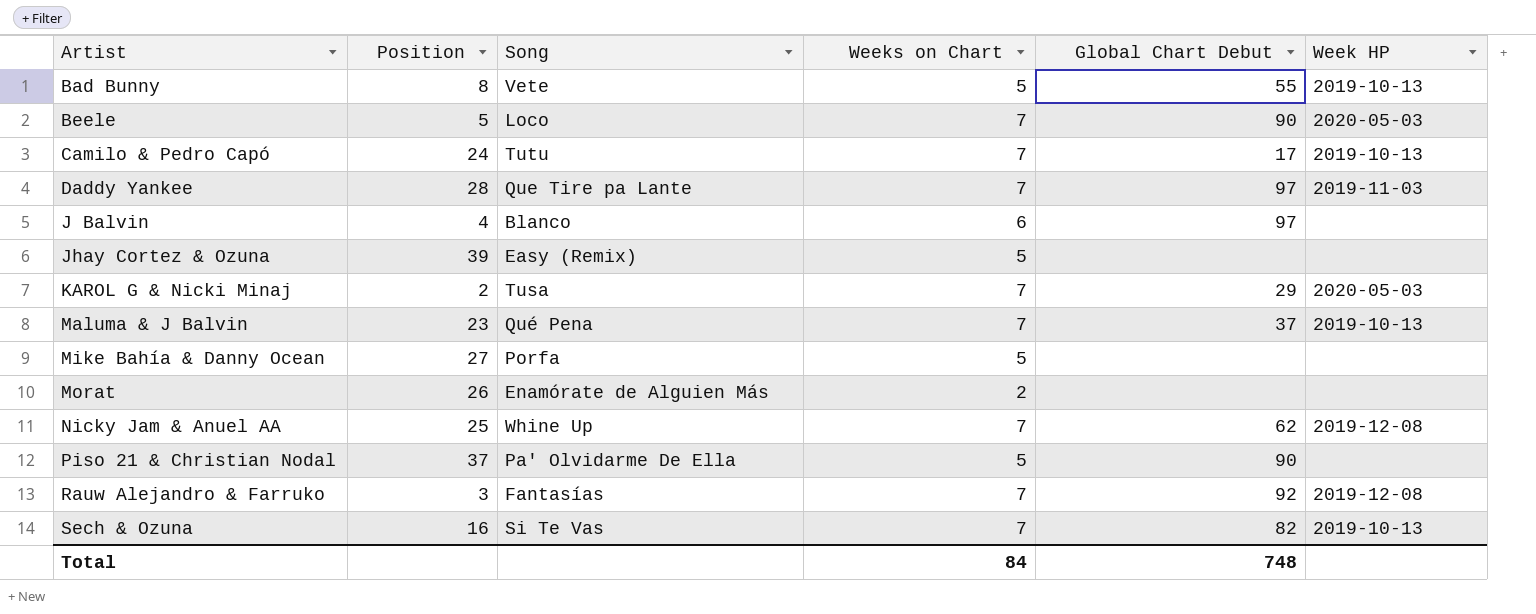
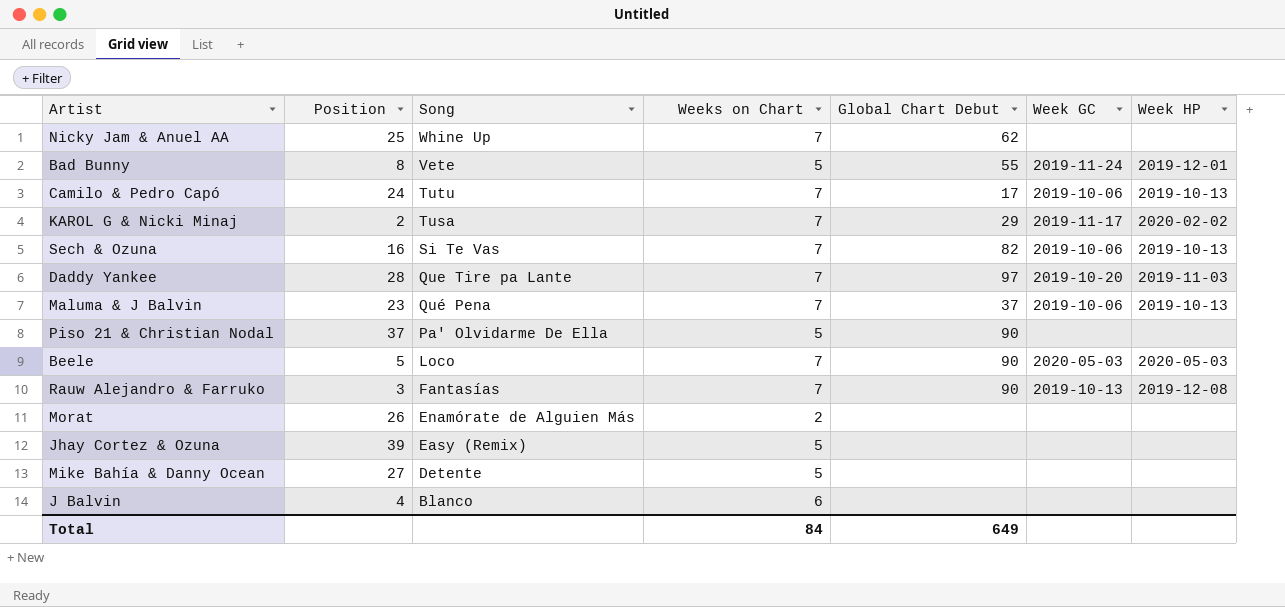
row order: Artist ascending -> Song descending
column Week GC | position: none -> 6
Nicky Jam & Anuel AA | Week HP: 2019-12-08 -> none
Bad Bunny | Week HP: 2019-10-13 -> 2019-12-01
KAROL G & Nicki Minaj | Week HP: 2020-05-03 -> 2020-02-02
Rauw Alejandro & Farruko | Global Chart Debut: 92 -> 90
Mike Bahía & Danny Ocean | Song: Porfa -> Detente
J Balvin | Global Chart Debut: 97 -> none
Total | Global Chart Debut: 748 -> 649

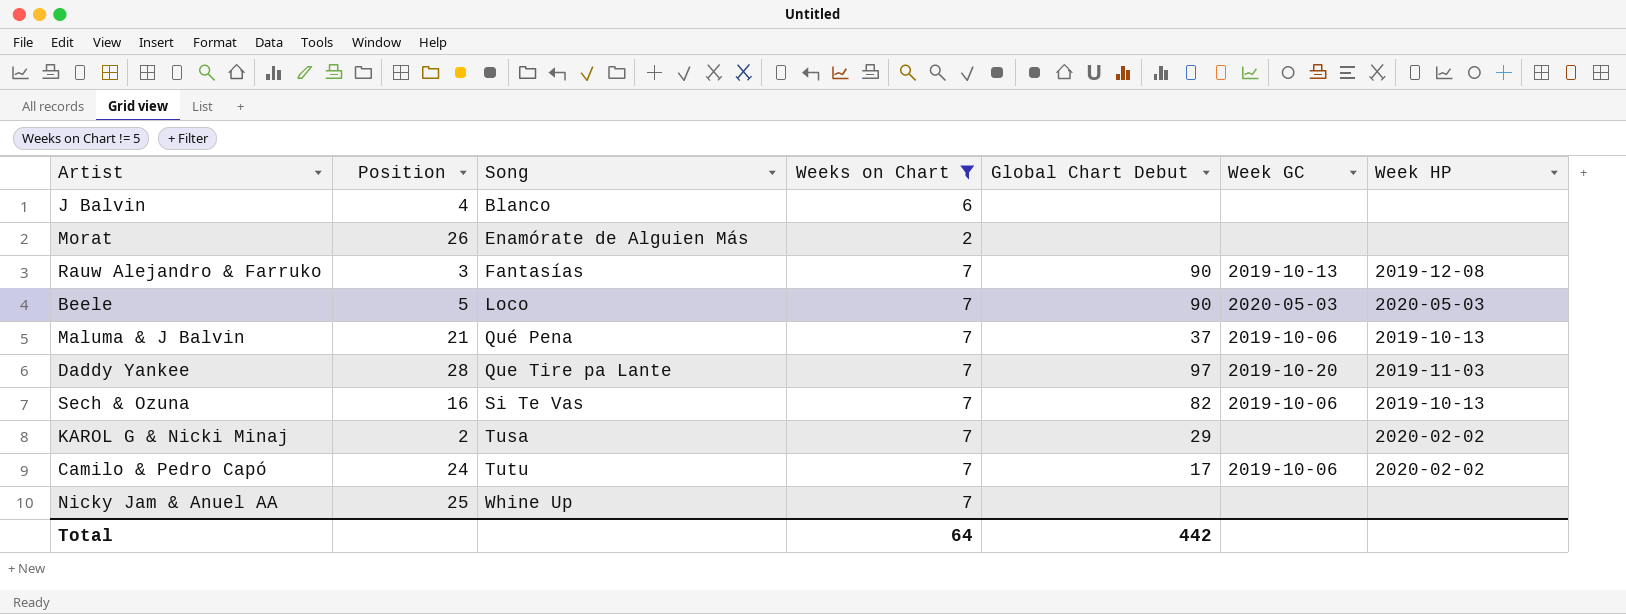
filter: none -> Weeks on Chart != 5
row order: Song descending -> Song ascending
Maluma & J Balvin | Position: 23 -> 21
KAROL G & Nicki Minaj | Week GC: 2019-11-17 -> none
Camilo & Pedro Capó | Week HP: 2019-10-13 -> 2020-02-02
Nicky Jam & Anuel AA | Global Chart Debut: 62 -> none
Total | Weeks on Chart: 84 -> 64
Total | Global Chart Debut: 649 -> 442

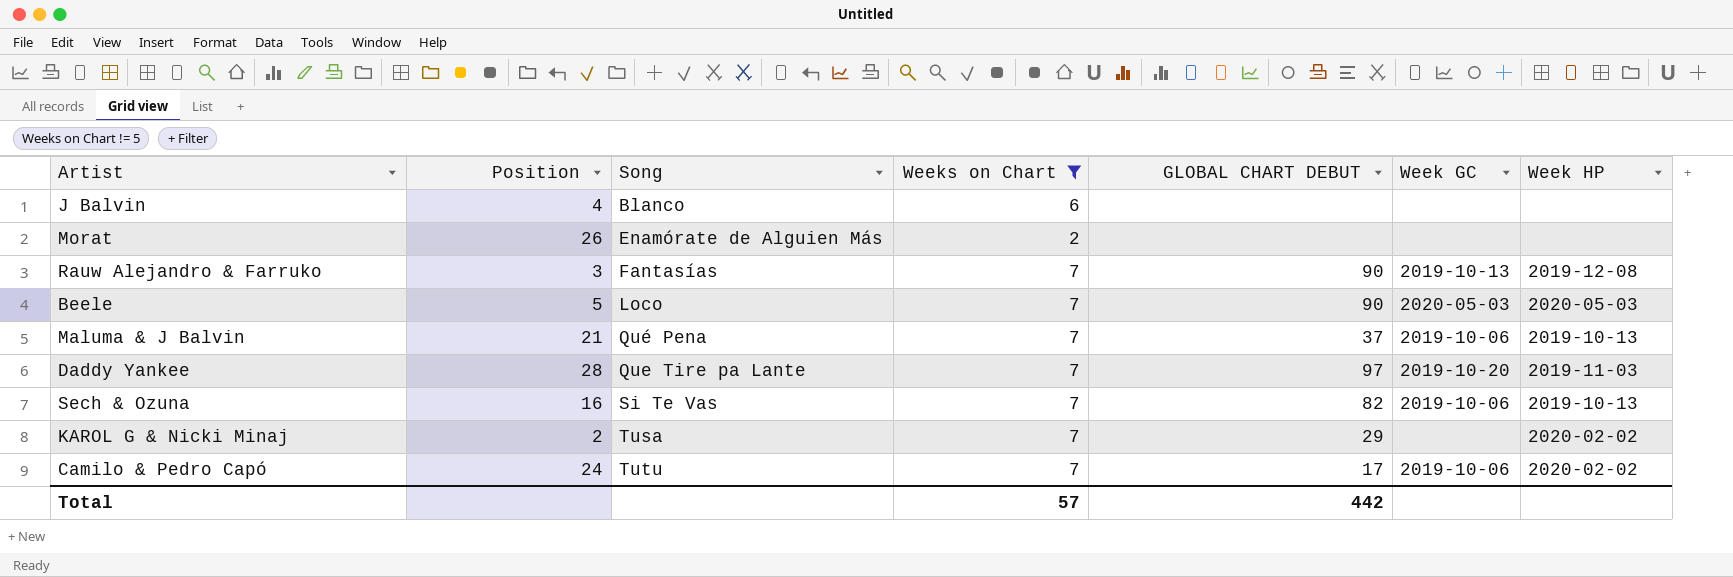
column name: Global Chart Debut -> GLOBAL CHART DEBUT
row Nicky Jam & Anuel AA: 25 | Whine Up | 7 | none | none | none -> none
Total | Weeks on Chart: 64 -> 57

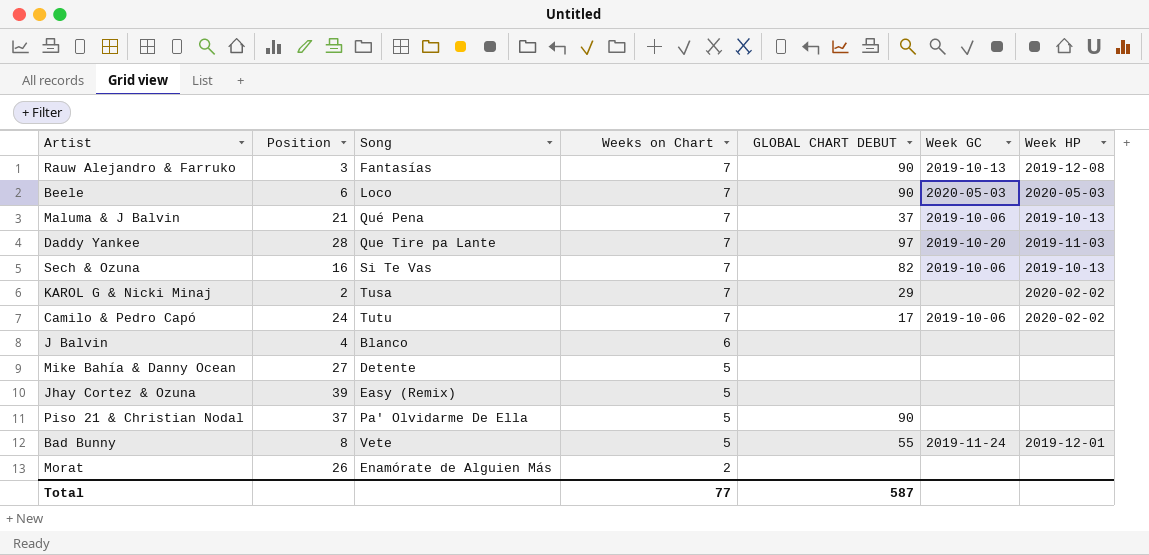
filter: Weeks on Chart != 5 -> none
row order: Song ascending -> Weeks on Chart descending
Beele | Position: 5 -> 6
Total | Weeks on Chart: 57 -> 77
Total | GLOBAL CHART DEBUT: 442 -> 587

